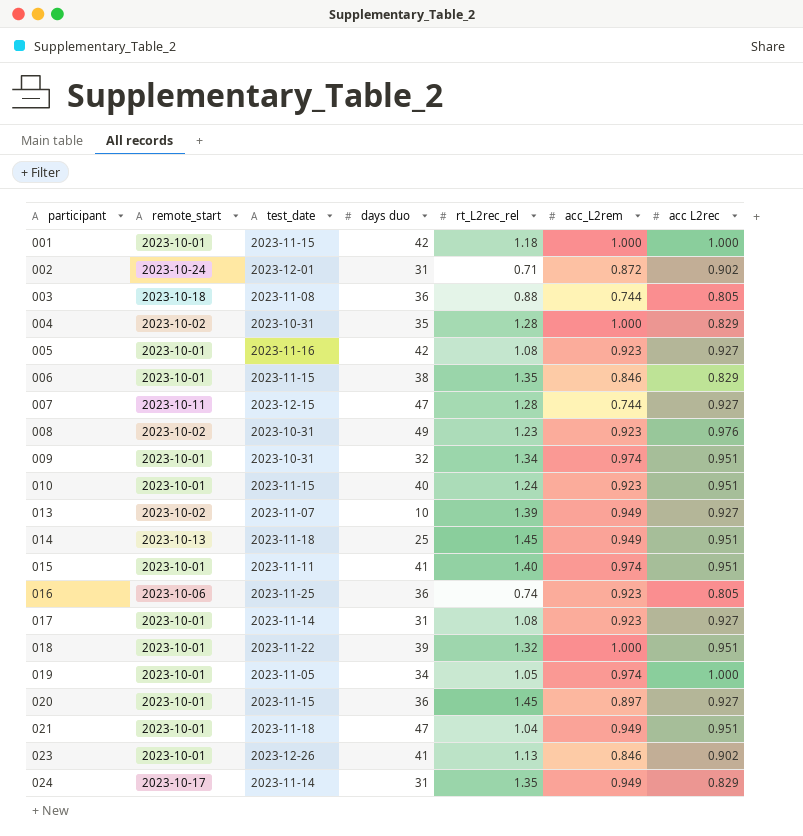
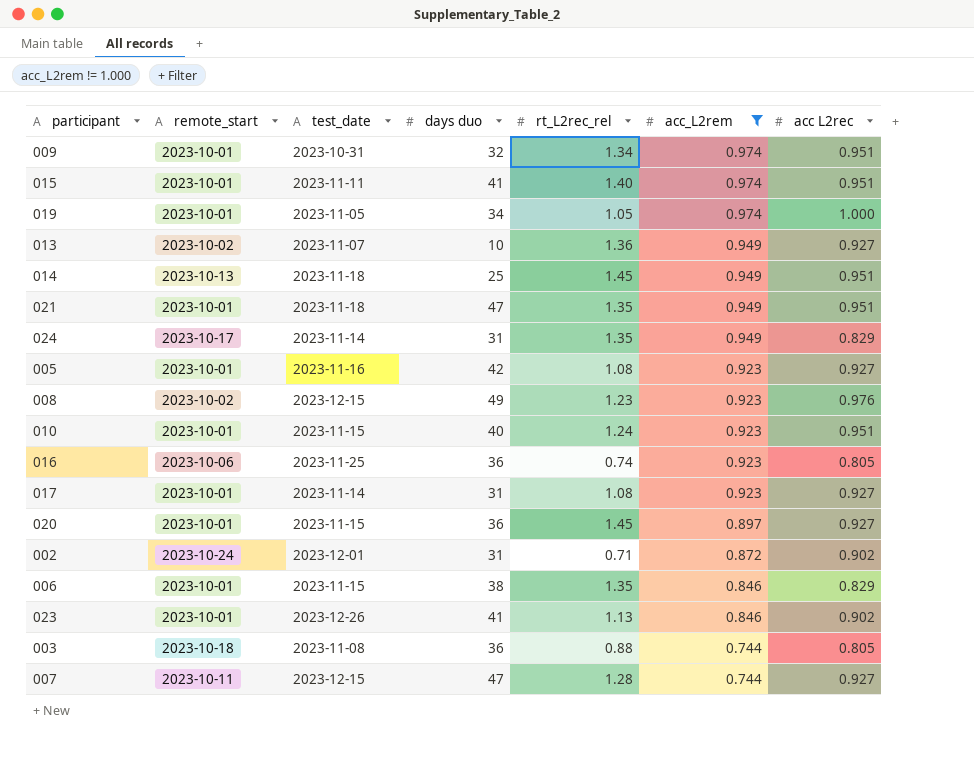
filter: none -> acc_L2rem != 1.000
row order: participant ascending -> acc_L2rem descending
013 | rt_L2rec_rel: 1.39 -> 1.36
021 | rt_L2rec_rel: 1.04 -> 1.35
008 | test_date: 2023-10-31 -> 2023-12-15

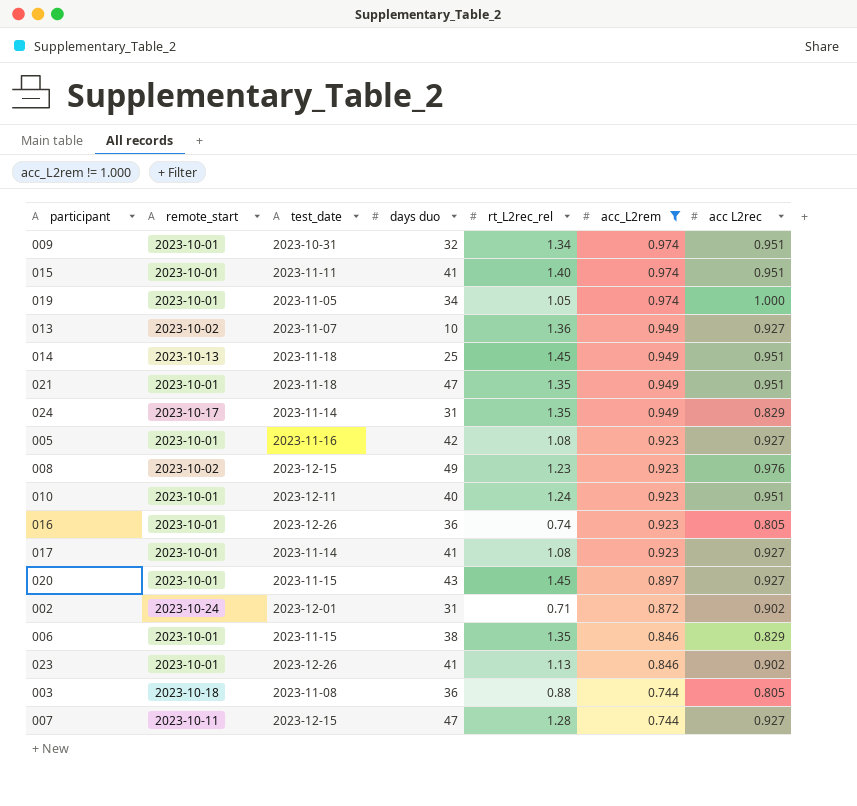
010 | test_date: 2023-11-15 -> 2023-12-11
016 | remote_start: 2023-10-06 -> 2023-10-01
016 | test_date: 2023-11-25 -> 2023-12-26
017 | days duo: 31 -> 41
020 | days duo: 36 -> 43

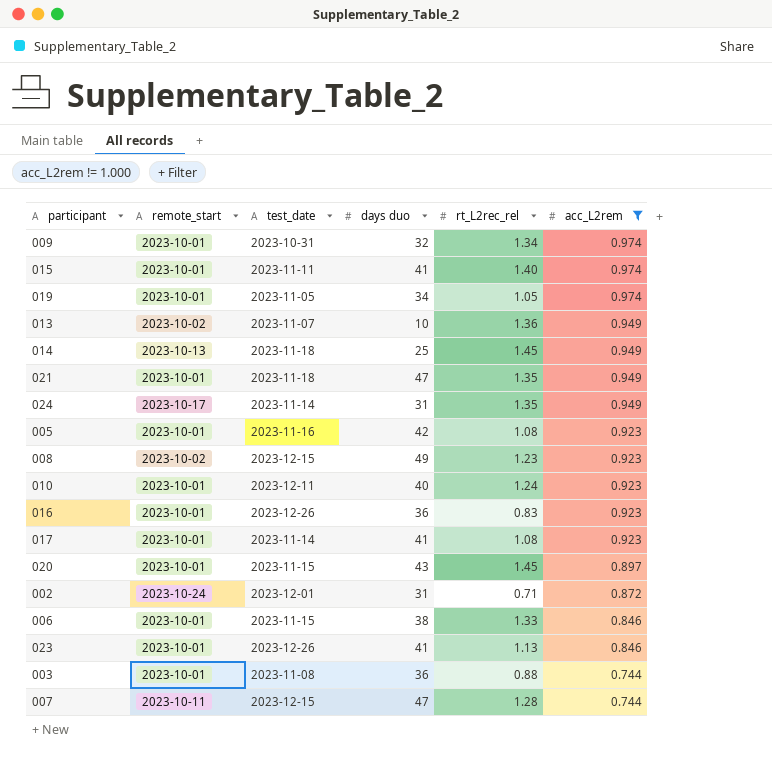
column acc L2rec | position: 7 -> none
016 | rt_L2rec_rel: 0.74 -> 0.83
006 | rt_L2rec_rel: 1.35 -> 1.33
003 | remote_start: 2023-10-18 -> 2023-10-01

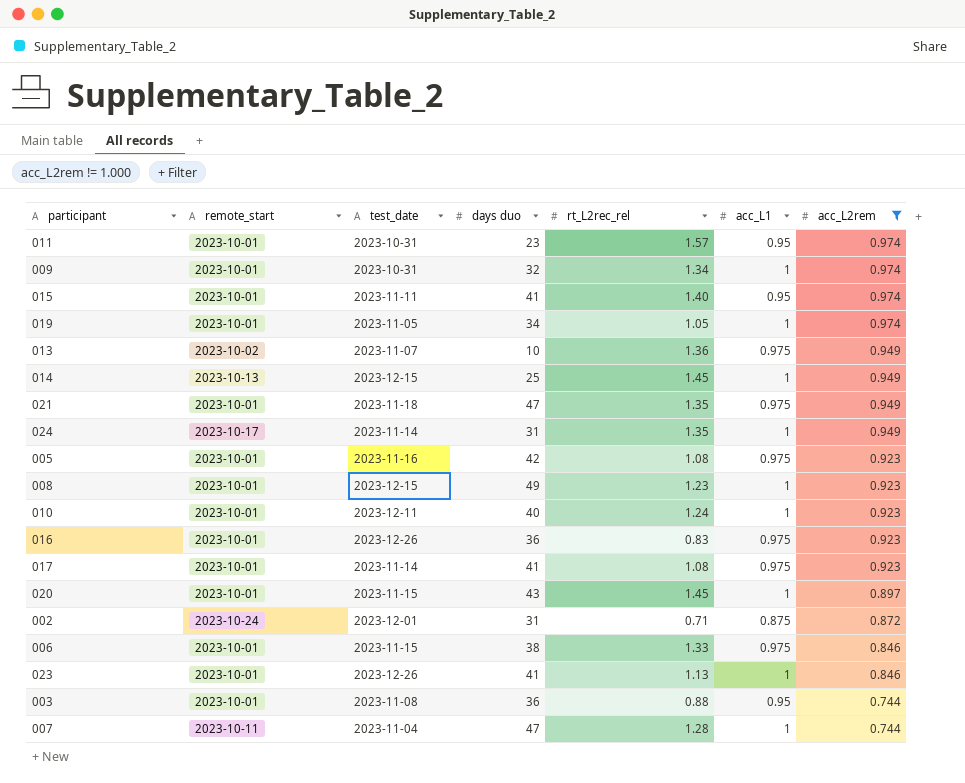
column acc_L1 | position: none -> 6
row 011: none -> 2023-10-01 | 2023-10-31 | 23 | 1.57 | 0.95 | 0.974
014 | test_date: 2023-11-18 -> 2023-12-15
008 | remote_start: 2023-10-02 -> 2023-10-01
007 | test_date: 2023-12-15 -> 2023-11-04

